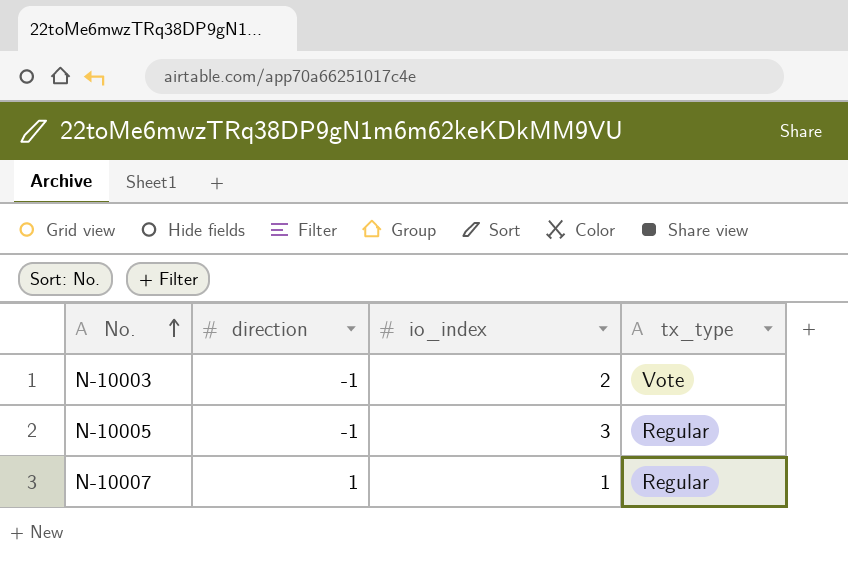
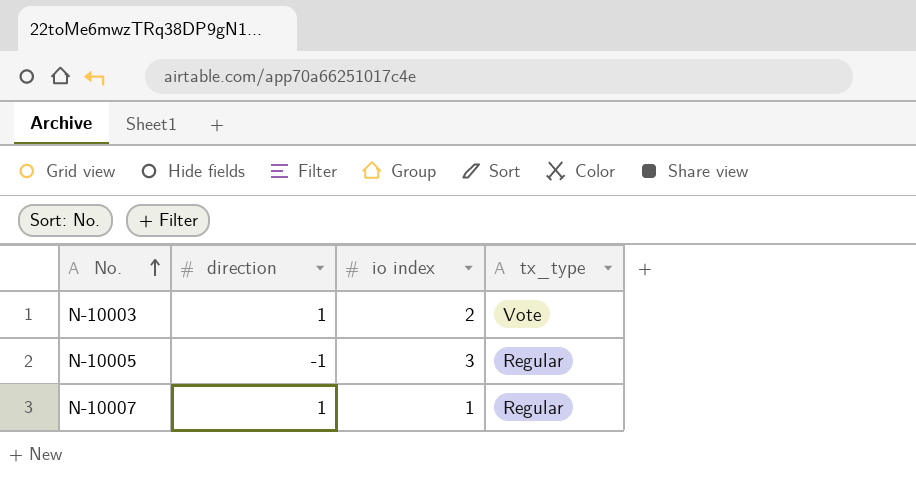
column name: io_index -> io index
N-10003 | direction: -1 -> 1

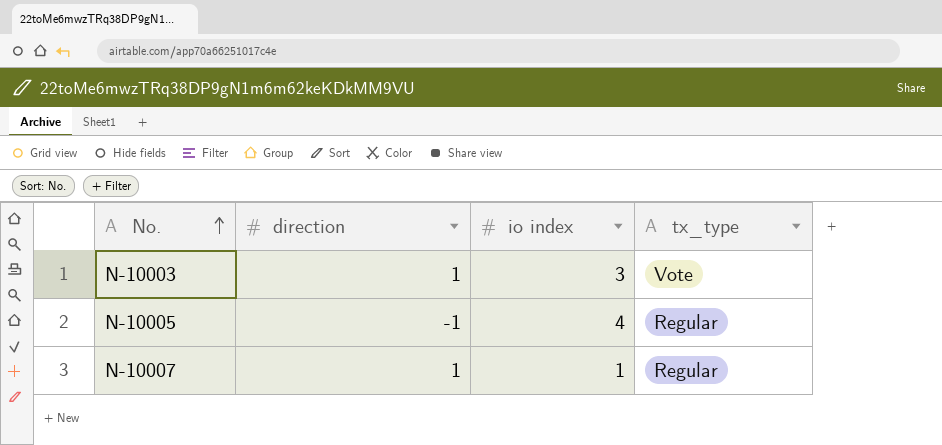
N-10003 | io index: 2 -> 3
N-10005 | io index: 3 -> 4

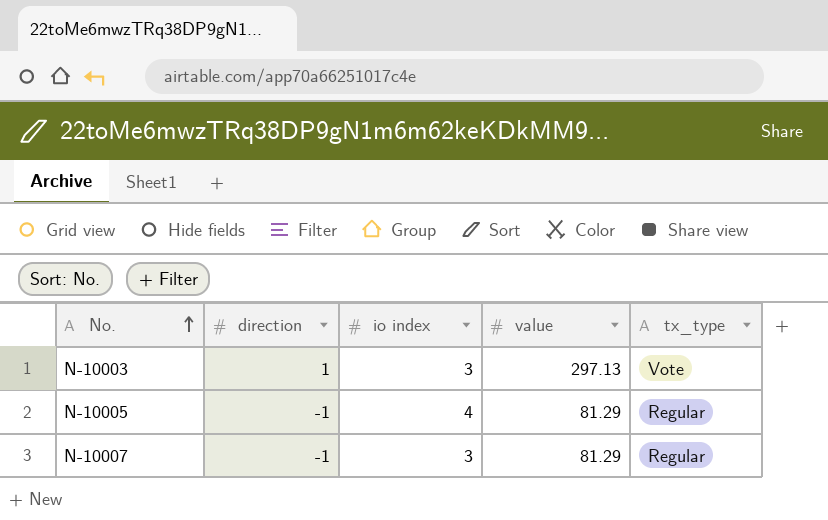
column value | position: none -> 4
N-10007 | direction: 1 -> -1
N-10007 | io index: 1 -> 3

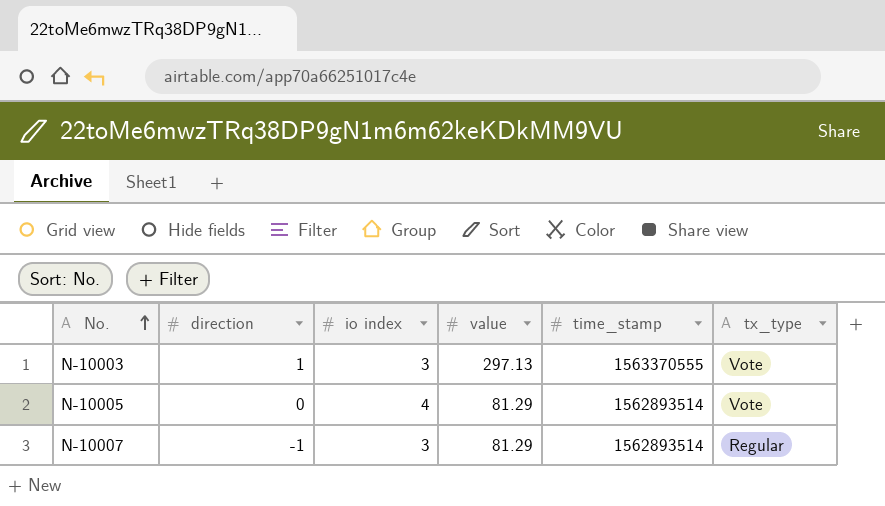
column time_stamp | position: none -> 5
N-10005 | direction: -1 -> 0
N-10005 | tx_type: Regular -> Vote

